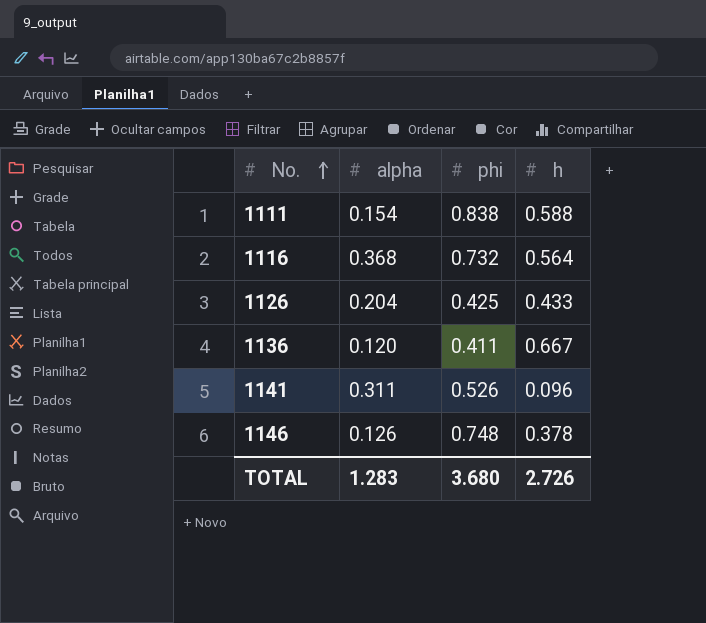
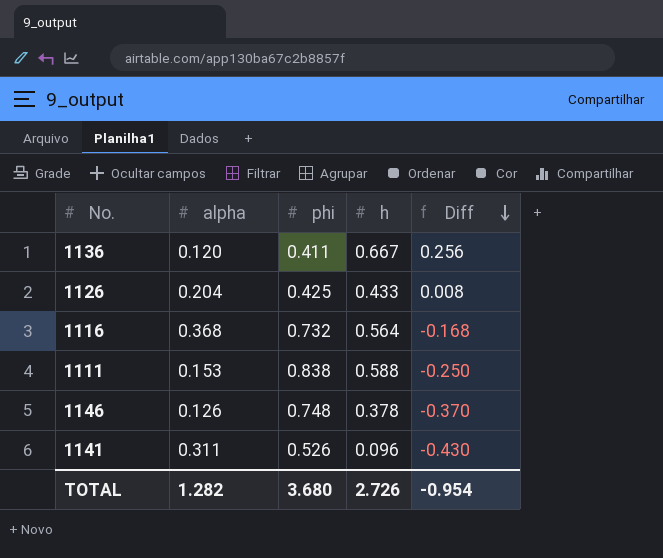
row order: No. ascending -> Diff descending
column Diff | formula: none -> [h] - [phi]
1111 | alpha: 0.154 -> 0.153
TOTAL | alpha: 1.283 -> 1.282

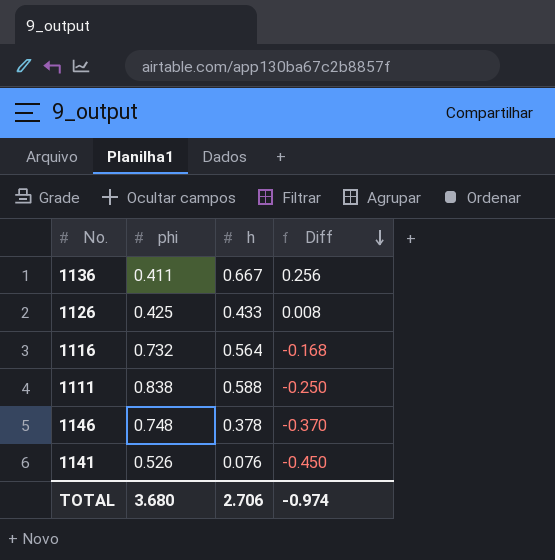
column alpha | position: 2 -> none
1141 | h: 0.096 -> 0.076
1141 | Diff: -0.430 -> -0.450
TOTAL | h: 2.726 -> 2.706
TOTAL | Diff: -0.954 -> -0.974

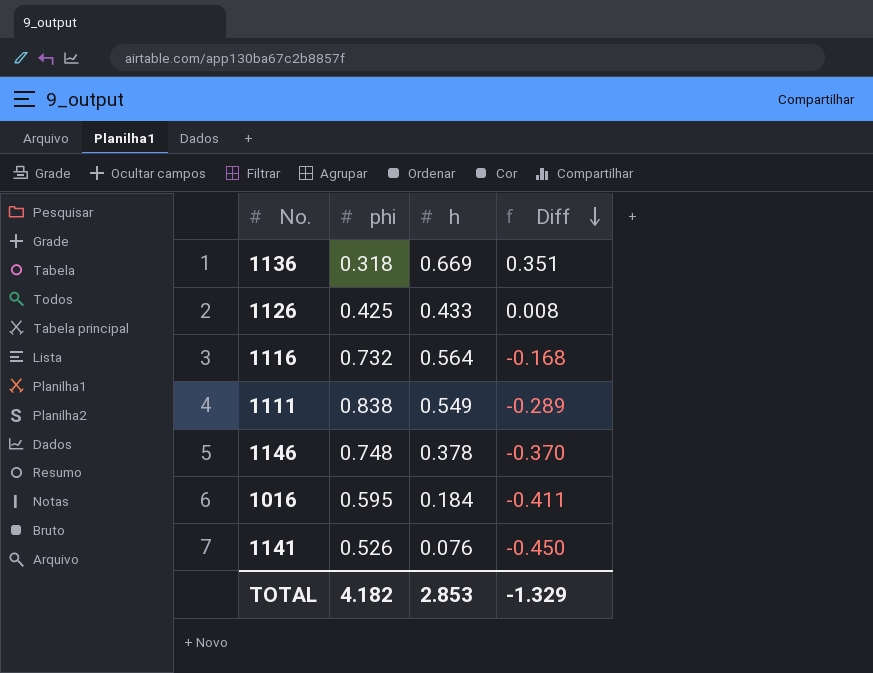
1136 | phi: 0.411 -> 0.318
1136 | h: 0.667 -> 0.669
1136 | Diff: 0.256 -> 0.351
1111 | h: 0.588 -> 0.549
1111 | Diff: -0.250 -> -0.289
row 1016: none -> 0.595 | 0.184 | -0.411
TOTAL | phi: 3.680 -> 4.182
TOTAL | h: 2.706 -> 2.853
TOTAL | Diff: -0.974 -> -1.329

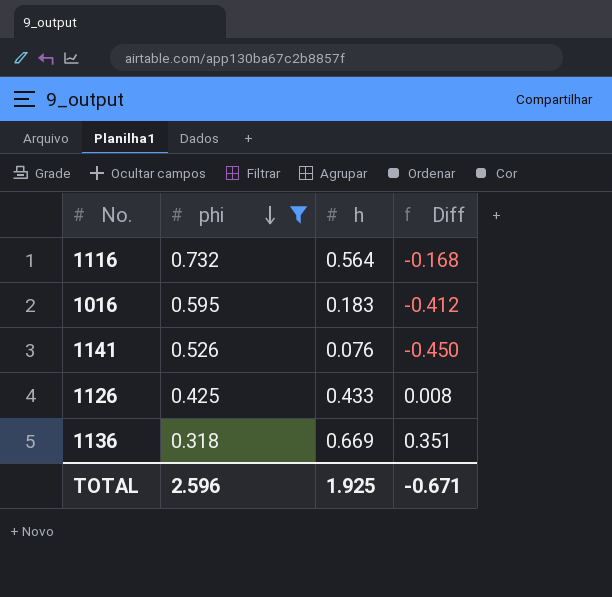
filter: none -> phi <= 0.732
row order: Diff descending -> phi descending
1016 | h: 0.184 -> 0.183
1016 | Diff: -0.411 -> -0.412
TOTAL | phi: 4.182 -> 2.596
TOTAL | h: 2.853 -> 1.925
TOTAL | Diff: -1.329 -> -0.671

